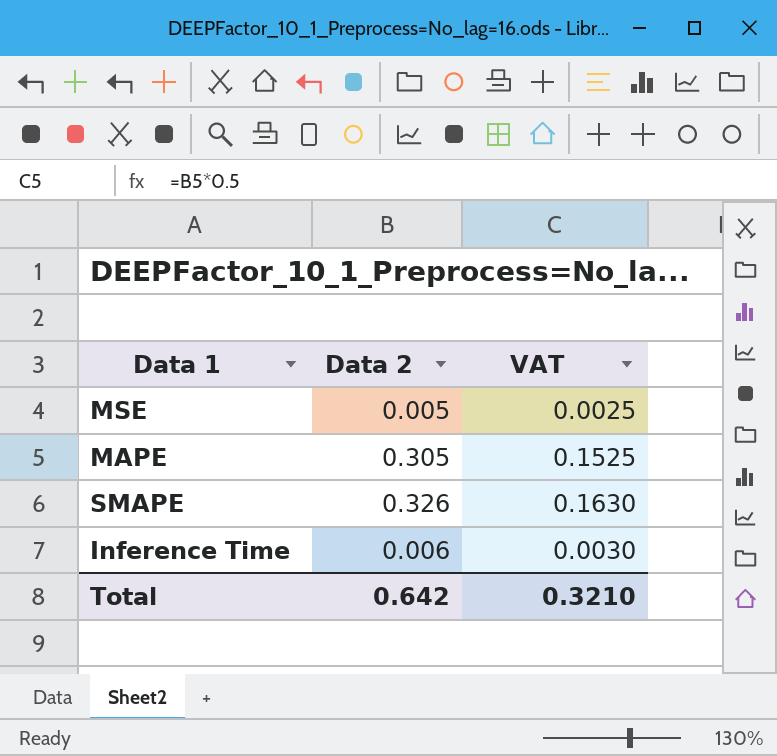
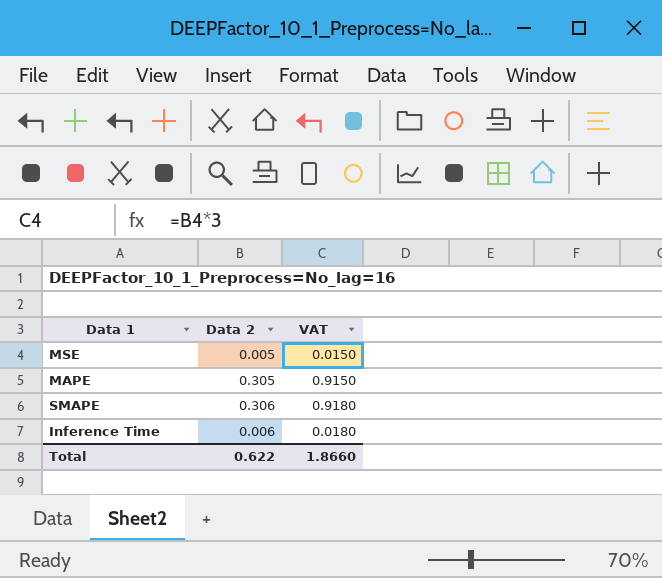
column VAT | formula: [Data 2] * 0.5 -> [Data 2] * 3
SMAPE | Data 2: 0.326 -> 0.306
Total | Data 2: 0.642 -> 0.622
Total | VAT: 0.3210 -> 1.8660

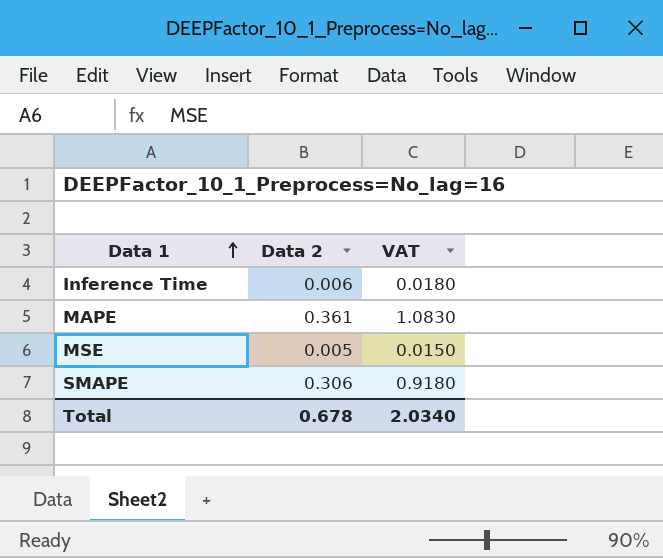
row order: none -> Data 1 ascending
MAPE | Data 2: 0.305 -> 0.361
MAPE | VAT: 0.9150 -> 1.0830
Total | Data 2: 0.622 -> 0.678
Total | VAT: 1.8660 -> 2.0340

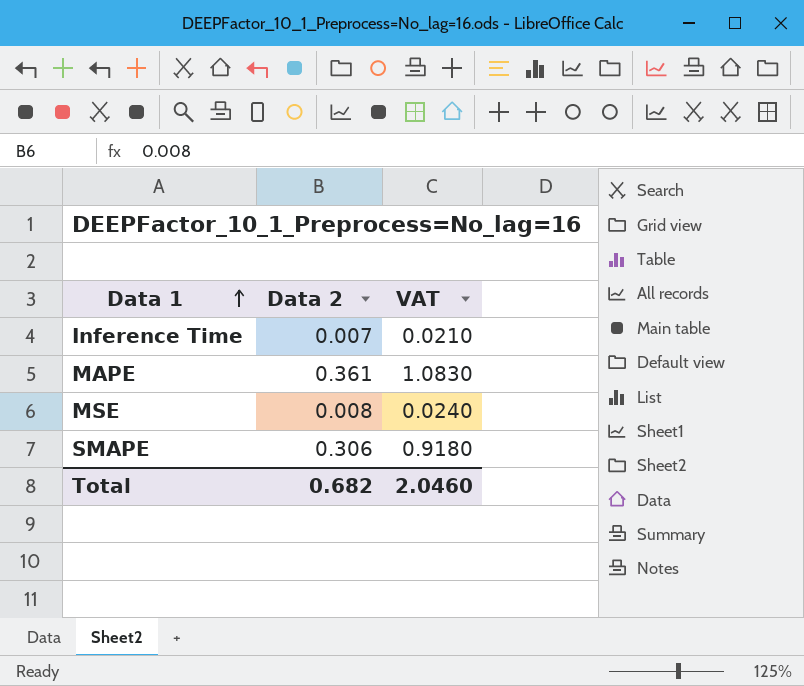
Inference Time | Data 2: 0.006 -> 0.007
Inference Time | VAT: 0.0180 -> 0.0210
MSE | Data 2: 0.005 -> 0.008
MSE | VAT: 0.0150 -> 0.0240
Total | Data 2: 0.678 -> 0.682
Total | VAT: 2.0340 -> 2.0460

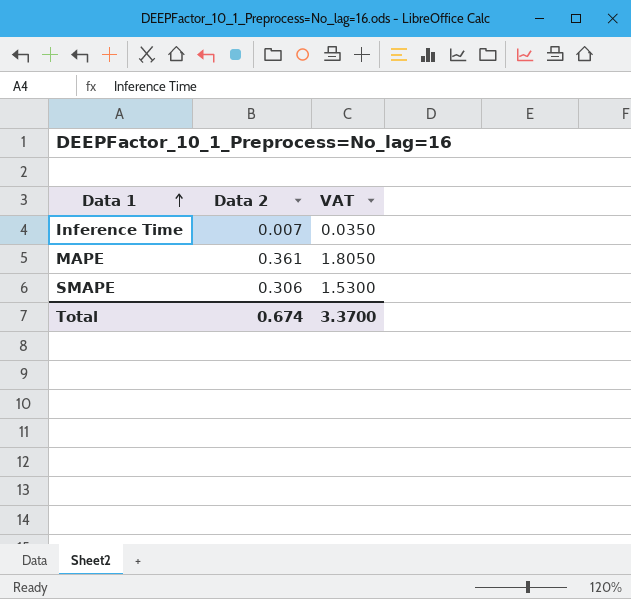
column VAT | formula: [Data 2] * 3 -> [Data 2] * 5
row MSE: 0.008 | 0.0240 -> none
Total | Data 2: 0.682 -> 0.674
Total | VAT: 2.0460 -> 3.3700

